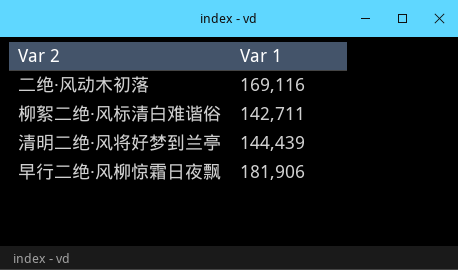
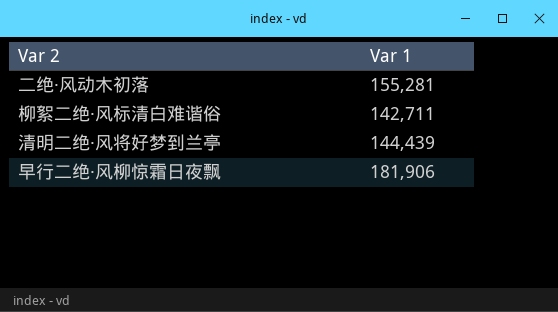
二绝·风动木初落 | Var 1: 169,116 -> 155,281

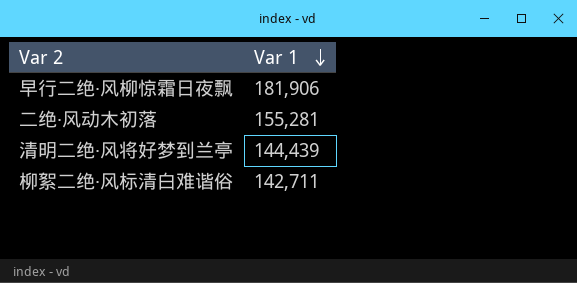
row order: none -> Var 1 descending

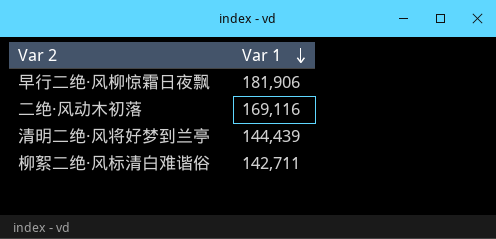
二绝·风动木初落 | Var 1: 155,281 -> 169,116

